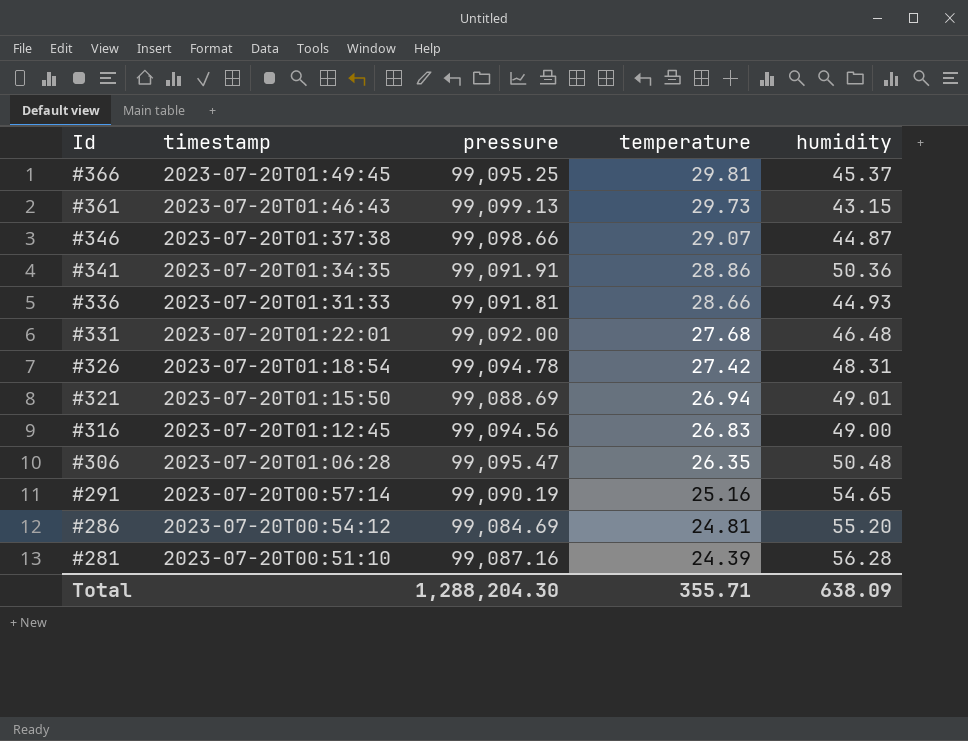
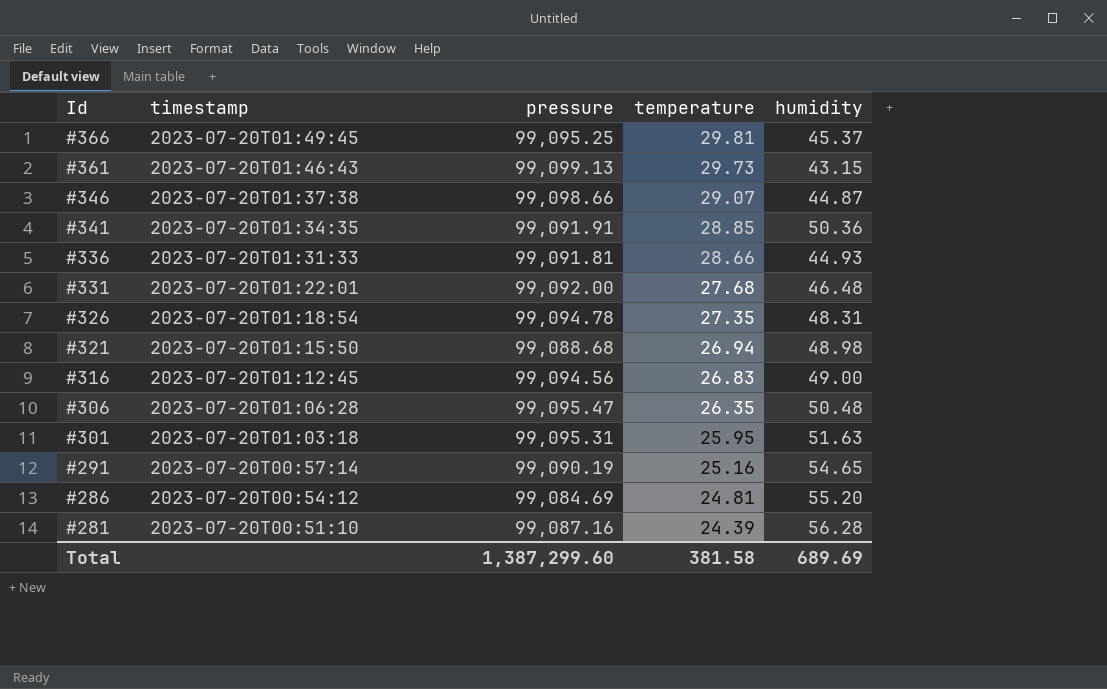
#341 | temperature: 28.86 -> 28.85
#326 | temperature: 27.42 -> 27.35
#321 | pressure: 99,088.69 -> 99,088.68
#321 | humidity: 49.01 -> 48.98
row #301: none -> 2023-07-20T01:03:18 | 99,095.31 | 25.95 | 51.63
Total | pressure: 1,288,204.30 -> 1,387,299.60
Total | temperature: 355.71 -> 381.58
Total | humidity: 638.09 -> 689.69

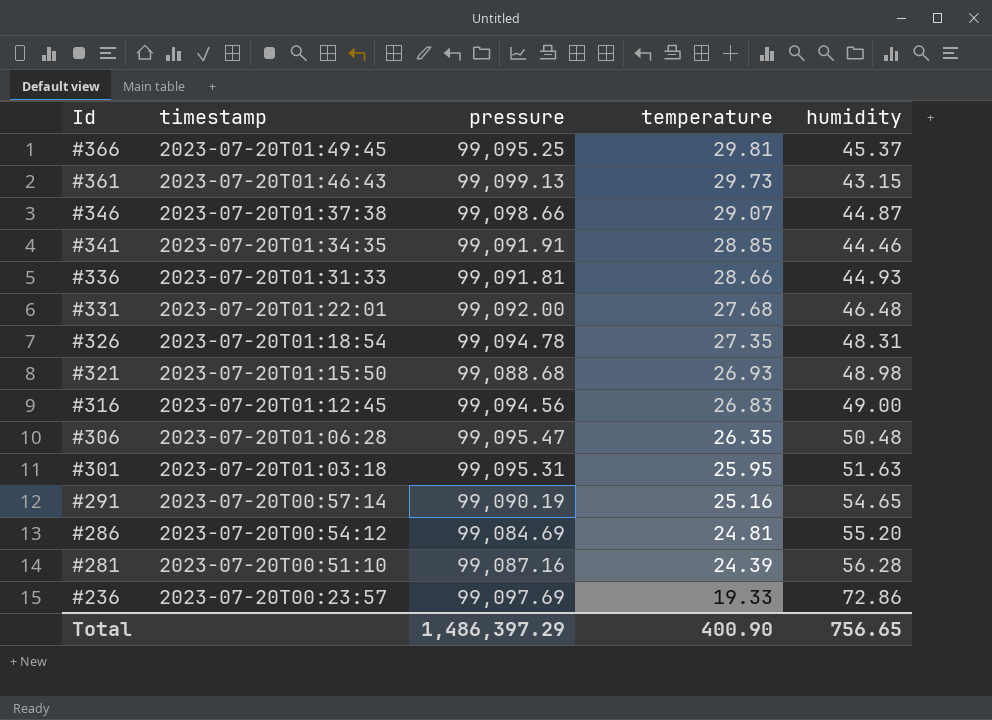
#341 | humidity: 50.36 -> 44.46
#321 | temperature: 26.94 -> 26.93
row #236: none -> 2023-07-20T00:23:57 | 99,097.69 | 19.33 | 72.86
Total | pressure: 1,387,299.60 -> 1,486,397.29
Total | temperature: 381.58 -> 400.90
Total | humidity: 689.69 -> 756.65

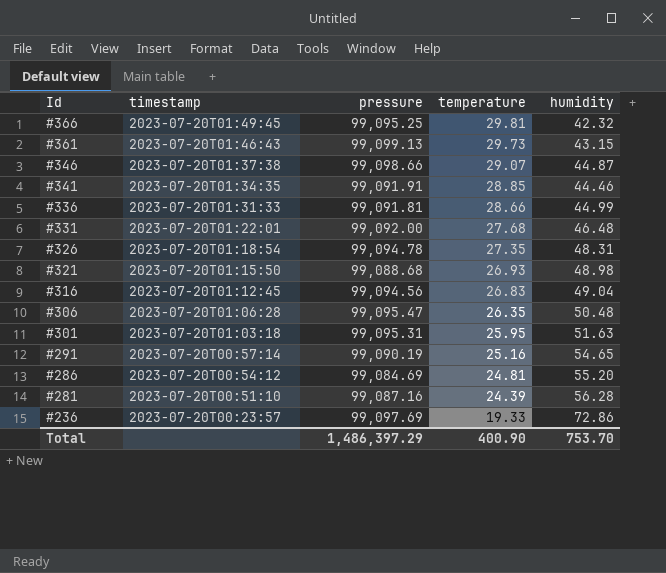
#366 | humidity: 45.37 -> 42.32
#336 | humidity: 44.93 -> 44.99
#316 | humidity: 49.00 -> 49.04
Total | humidity: 756.65 -> 753.70

